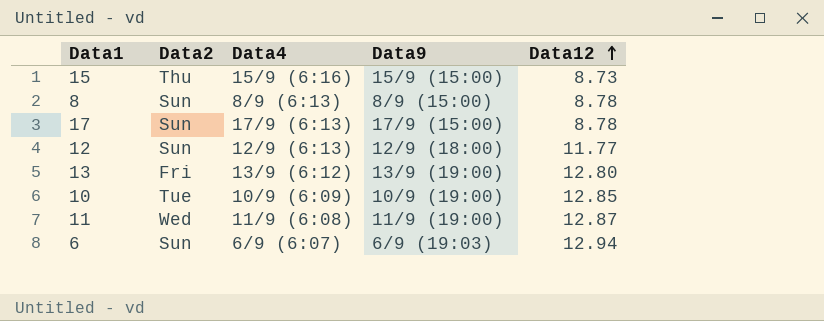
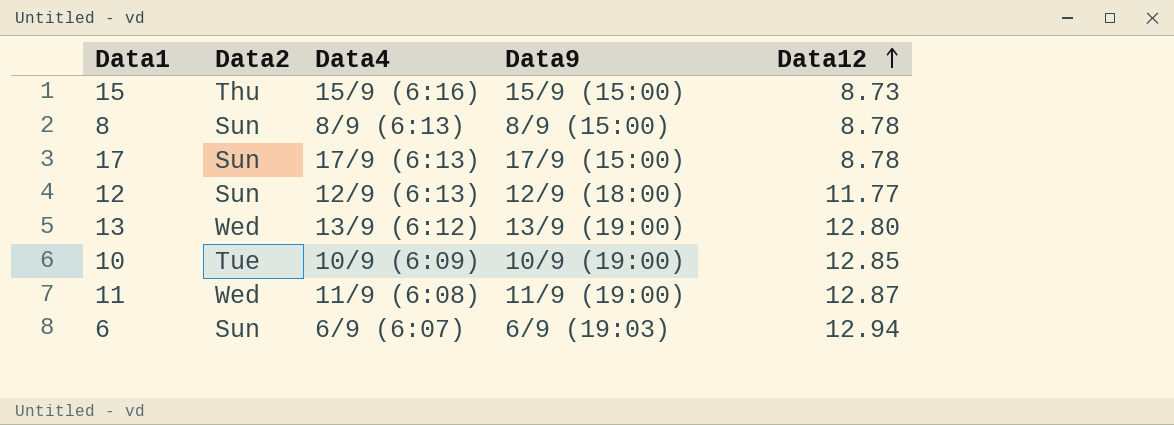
13 | Data2: Fri -> Wed

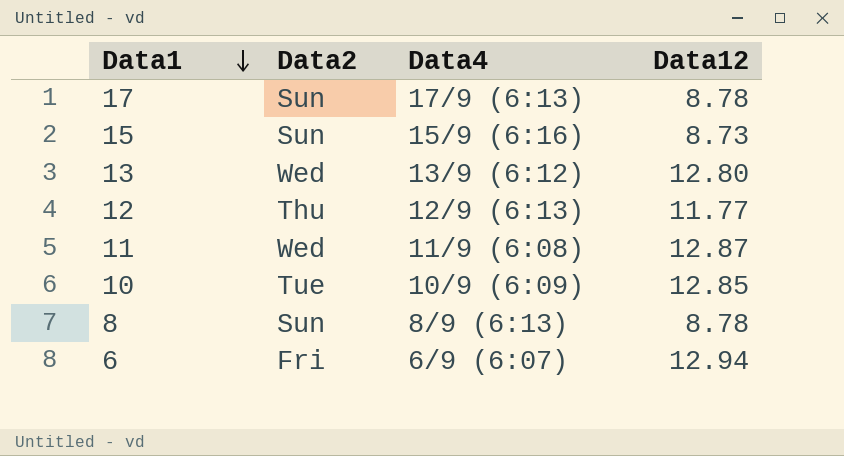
row order: Data12 ascending -> Data1 descending
column Data9 | position: 4 -> none
15 | Data2: Thu -> Sun
12 | Data2: Sun -> Thu
6 | Data2: Sun -> Fri

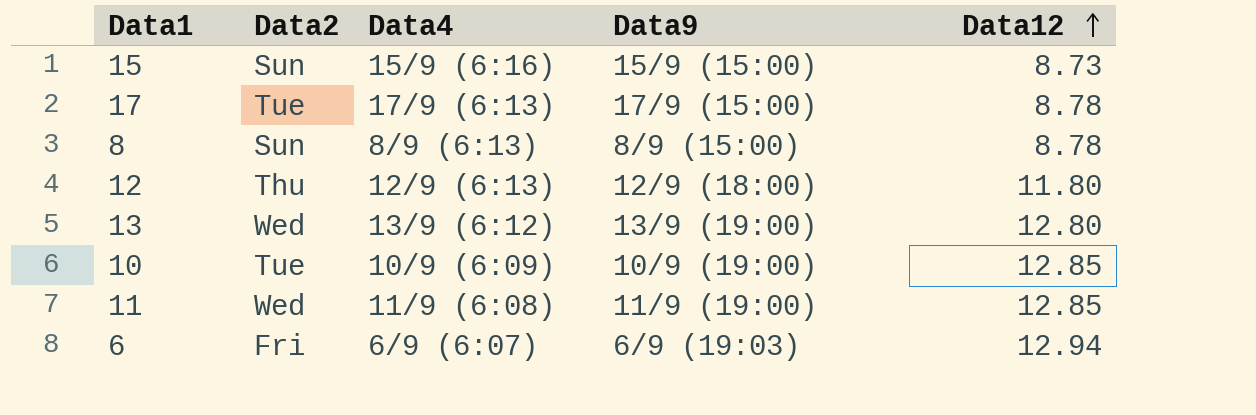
row order: Data1 descending -> Data12 ascending
column Data9 | position: none -> 4
17 | Data2: Sun -> Tue
12 | Data12: 11.77 -> 11.80
11 | Data12: 12.87 -> 12.85

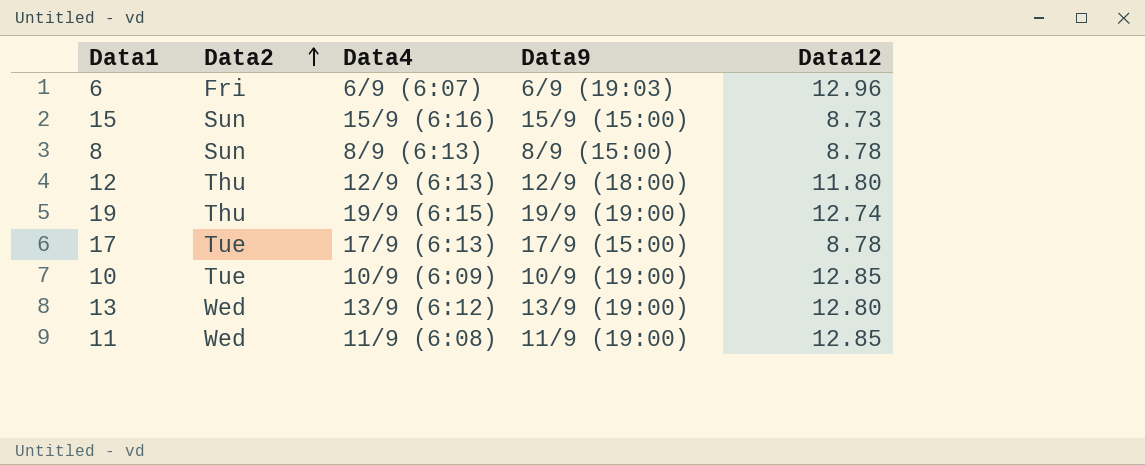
row order: Data12 ascending -> Data2 ascending
6 | Data12: 12.94 -> 12.96
row 19: none -> Thu | 19/9 (6:15) | 19/9 (19:00) | 12.74

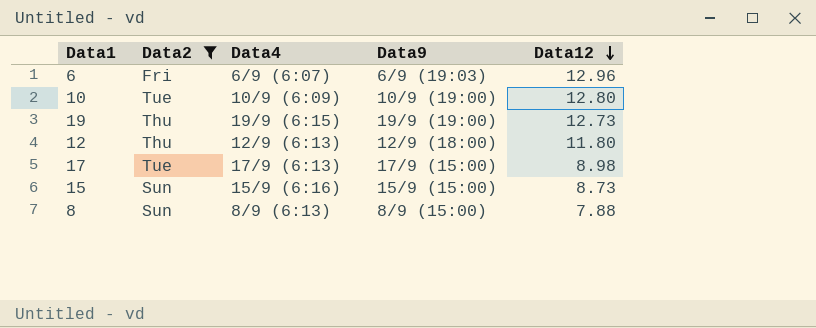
filter: none -> Data2 != Wed
row order: Data2 ascending -> Data12 descending
10 | Data12: 12.85 -> 12.80
19 | Data12: 12.74 -> 12.73
17 | Data12: 8.78 -> 8.98
8 | Data12: 8.78 -> 7.88

